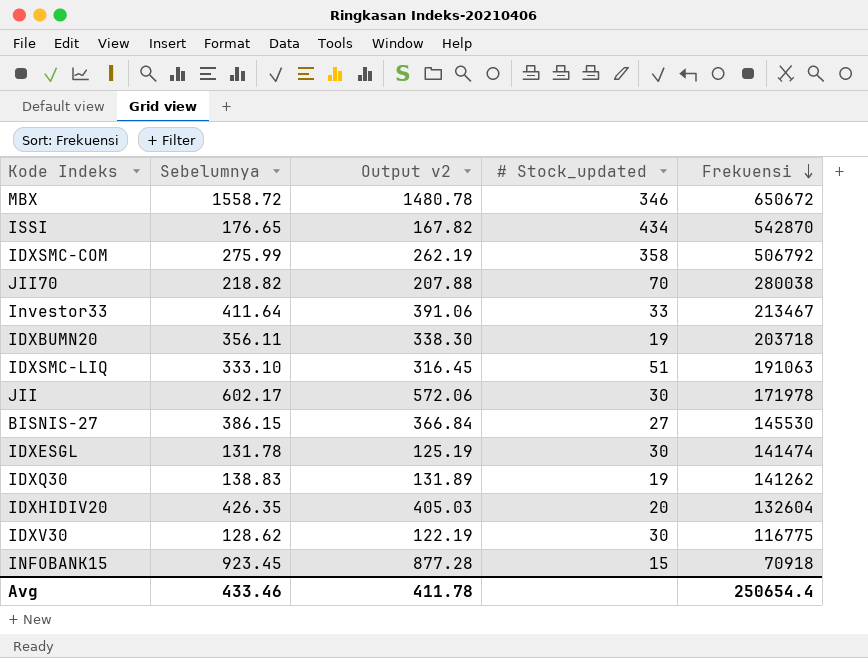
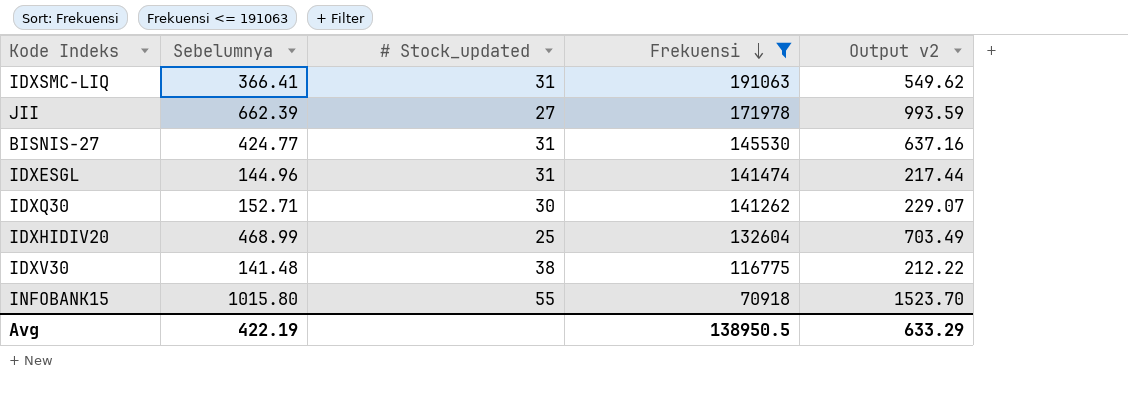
filter: none -> Frekuensi <= 191063
column Output v2 | formula: [Sebelumnya] * 0.95 -> [Sebelumnya] * 1.5
column Output v2 | position: 3 -> 5
IDXSMC-LIQ | Sebelumnya: 333.10 -> 366.41
IDXSMC-LIQ | # Stock_updated: 51 -> 31
JII | Sebelumnya: 602.17 -> 662.39
JII | # Stock_updated: 30 -> 27
BISNIS-27 | Sebelumnya: 386.15 -> 424.77
BISNIS-27 | # Stock_updated: 27 -> 31
IDXESGL | Sebelumnya: 131.78 -> 144.96
IDXESGL | # Stock_updated: 30 -> 31
IDXQ30 | Sebelumnya: 138.83 -> 152.71
IDXQ30 | # Stock_updated: 19 -> 30
IDXHIDIV20 | Sebelumnya: 426.35 -> 468.99
IDXHIDIV20 | # Stock_updated: 20 -> 25
IDXV30 | Sebelumnya: 128.62 -> 141.48
IDXV30 | # Stock_updated: 30 -> 38
INFOBANK15 | Sebelumnya: 923.45 -> 1015.80
INFOBANK15 | # Stock_updated: 15 -> 55
Avg | Sebelumnya: 433.46 -> 422.19
Avg | Frekuensi: 250654.4 -> 138950.5
Avg | Output v2: 411.78 -> 633.29

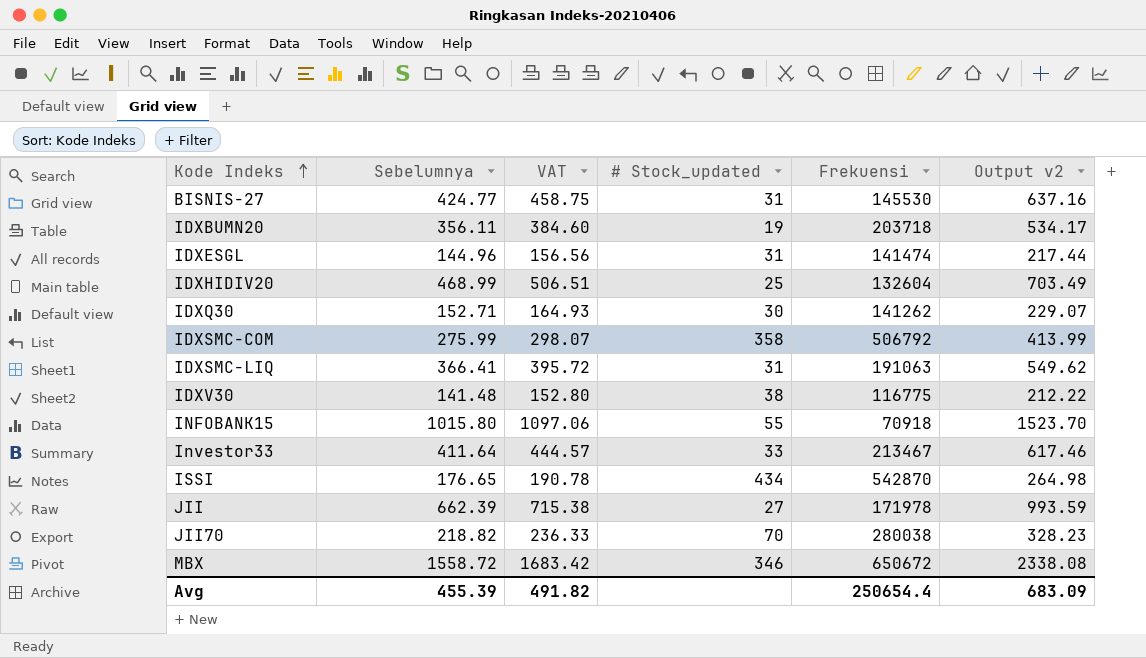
filter: Frekuensi <= 191063 -> none
row order: Frekuensi descending -> Kode Indeks ascending
column VAT | formula: none -> [Sebelumnya] * 1.08
Avg | Sebelumnya: 422.19 -> 455.39
Avg | Frekuensi: 138950.5 -> 250654.4
Avg | Output v2: 633.29 -> 683.09

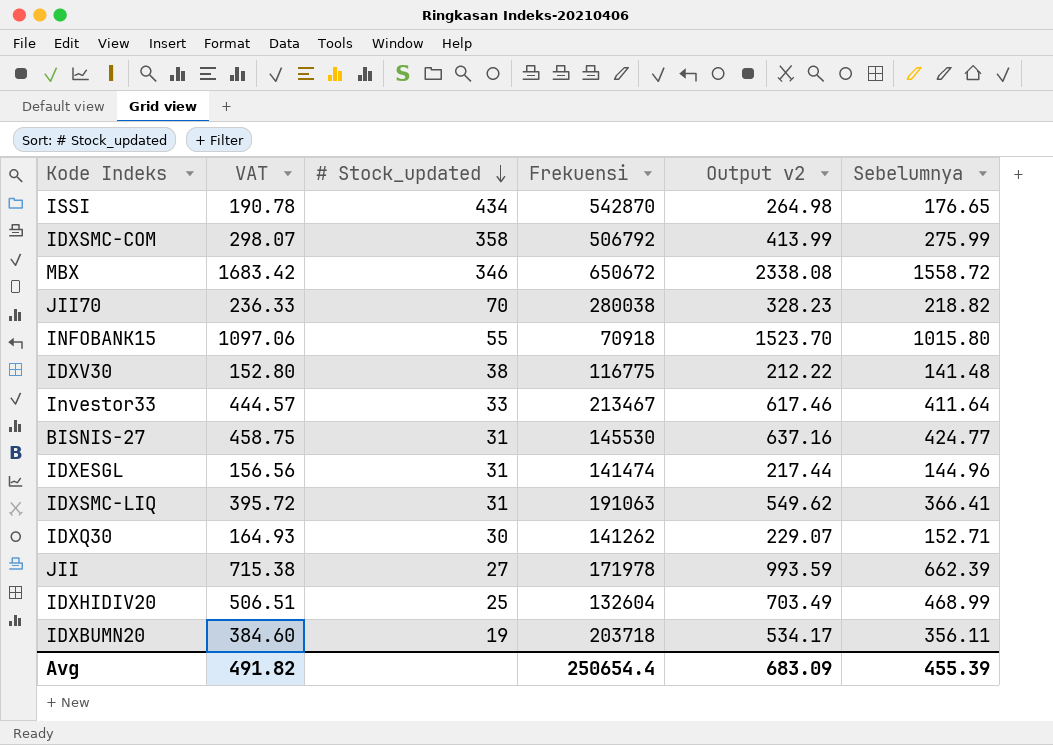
row order: Kode Indeks ascending -> # Stock_updated descending
column Sebelumnya | position: 2 -> 6

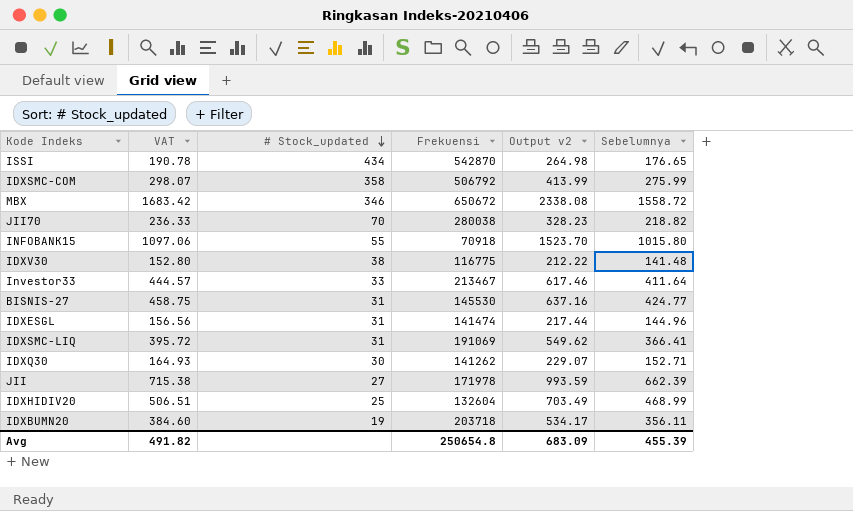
IDXSMC-LIQ | Frekuensi: 191063 -> 191069
Avg | Frekuensi: 250654.4 -> 250654.8

